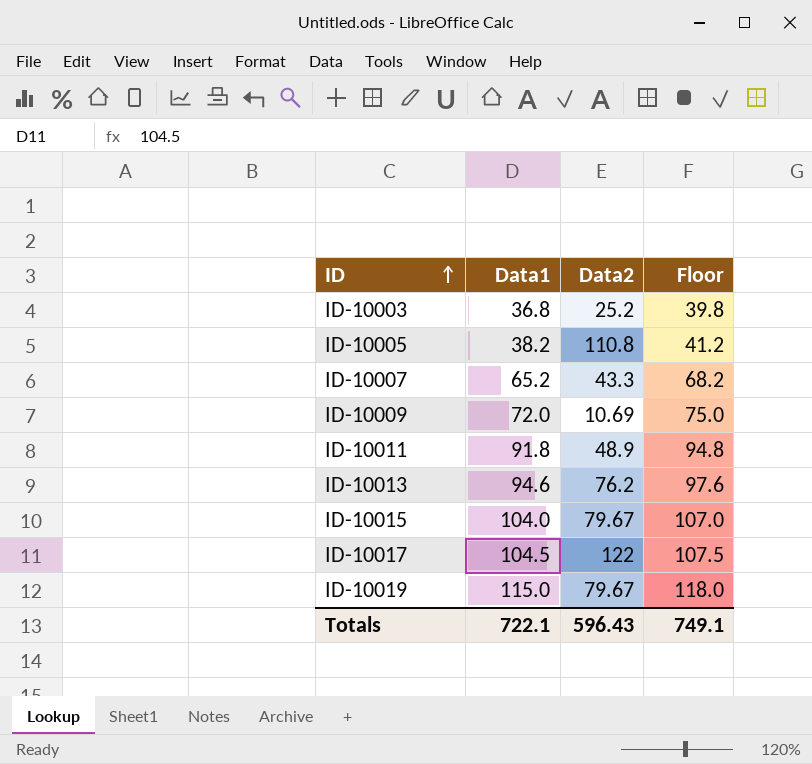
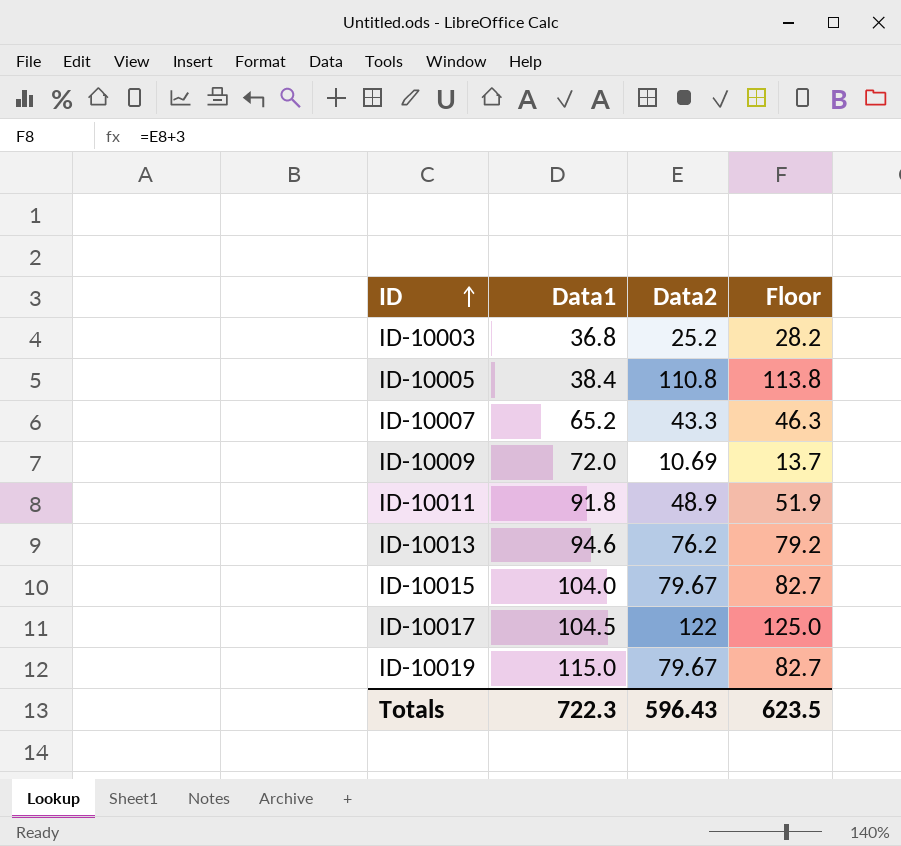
column Floor | formula: [Data1] + 3 -> [Data2] + 3
ID-10005 | Data1: 38.2 -> 38.4
Totals | Data1: 722.1 -> 722.3
Totals | Floor: 749.1 -> 623.5

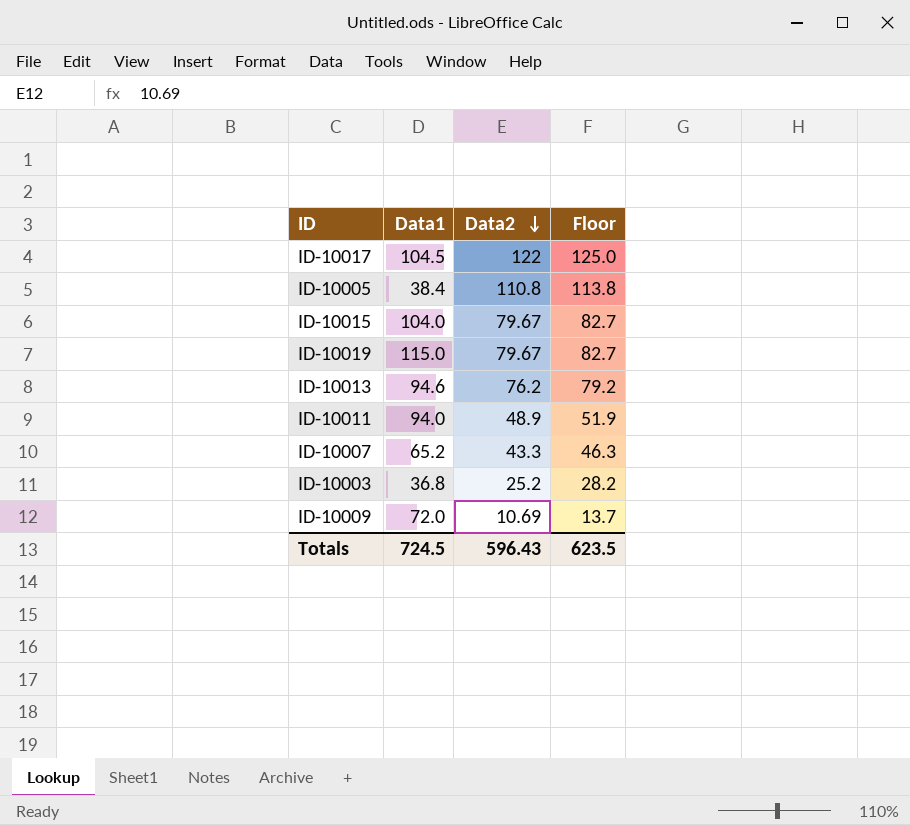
row order: ID ascending -> Data2 descending
ID-10011 | Data1: 91.8 -> 94.0
Totals | Data1: 722.3 -> 724.5

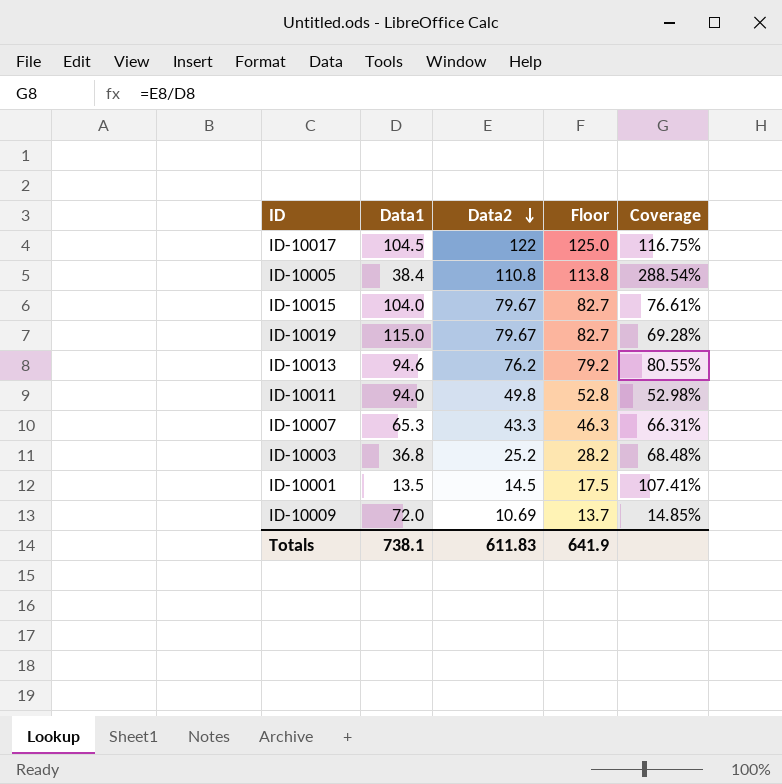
column Coverage | formula: none -> [Data2] / [Data1]
ID-10011 | Data2: 48.9 -> 49.8
ID-10011 | Floor: 51.9 -> 52.8
ID-10007 | Data1: 65.2 -> 65.3
row ID-10001: none -> 13.5 | 14.5 | 17.5 | 107.41%
Totals | Data1: 724.5 -> 738.1
Totals | Data2: 596.43 -> 611.83
Totals | Floor: 623.5 -> 641.9

